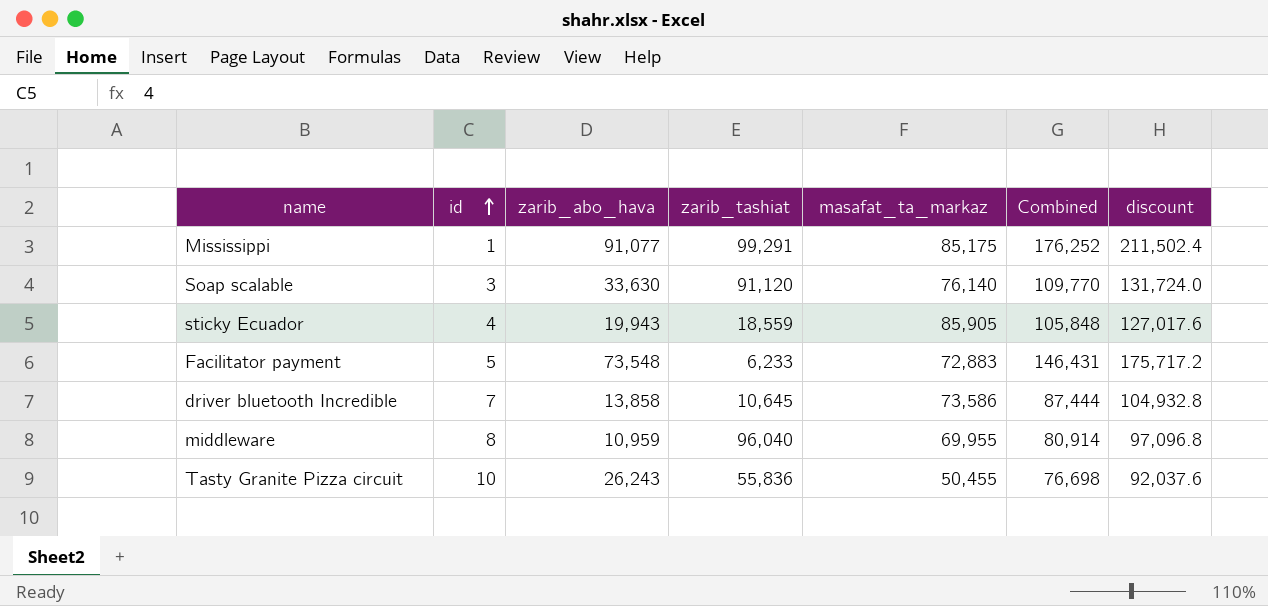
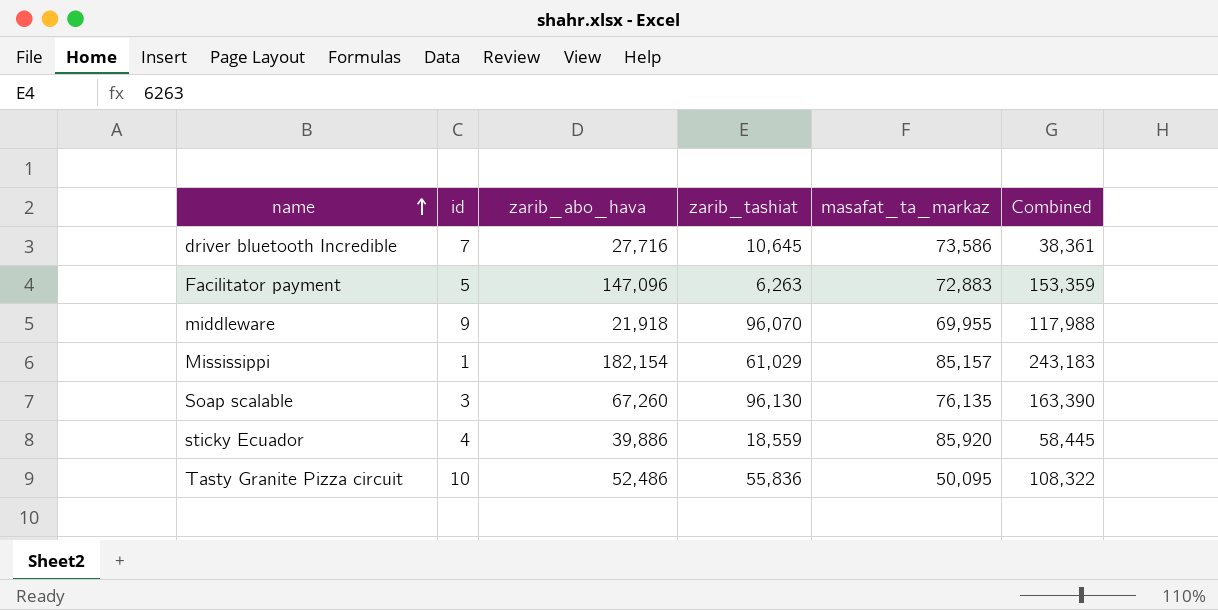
row order: id ascending -> name ascending
column discount | formula: [Combined] * 1.2 -> none
column Combined | formula: [zarib_abo_hava] + [masafat_ta_markaz] -> [zarib_abo_hava] + [zarib_tashiat]
driver bluetooth Incredible | zarib_abo_hava: 13,858 -> 27,716
Facilitator payment | zarib_abo_hava: 73,548 -> 147,096
Facilitator payment | zarib_tashiat: 6,233 -> 6,263
middleware | id: 8 -> 9
middleware | zarib_abo_hava: 10,959 -> 21,918
middleware | zarib_tashiat: 96,040 -> 96,070
Mississippi | zarib_abo_hava: 91,077 -> 182,154
Mississippi | zarib_tashiat: 99,291 -> 61,029
Mississippi | masafat_ta_markaz: 85,175 -> 85,157
Soap scalable | zarib_abo_hava: 33,630 -> 67,260
Soap scalable | zarib_tashiat: 91,120 -> 96,130
Soap scalable | masafat_ta_markaz: 76,140 -> 76,135
sticky Ecuador | zarib_abo_hava: 19,943 -> 39,886
sticky Ecuador | masafat_ta_markaz: 85,905 -> 85,920
Tasty Granite Pizza circuit | zarib_abo_hava: 26,243 -> 52,486
Tasty Granite Pizza circuit | masafat_ta_markaz: 50,455 -> 50,095

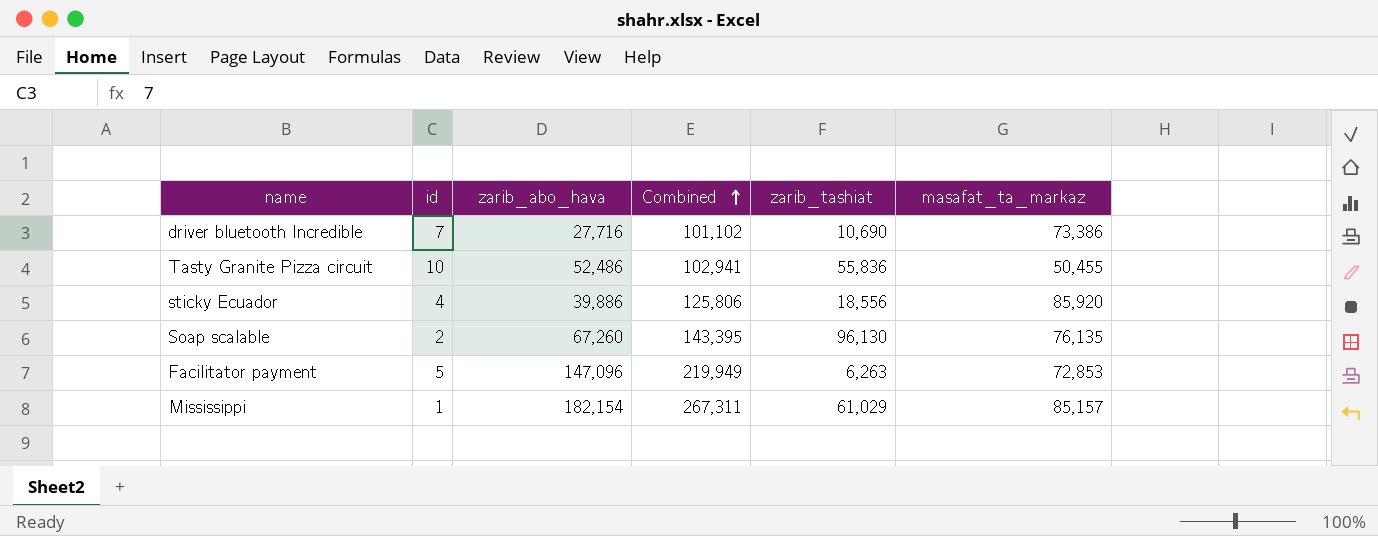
row order: name ascending -> Combined ascending
column Combined | formula: [zarib_abo_hava] + [zarib_tashiat] -> [zarib_abo_hava] + [masafat_ta_markaz]
column Combined | position: 6 -> 4
row middleware: 9 | 21,918 | 96,070 | 69,955 | 117,988 -> none
driver bluetooth Incredible | zarib_tashiat: 10,645 -> 10,690
driver bluetooth Incredible | masafat_ta_markaz: 73,586 -> 73,386
Tasty Granite Pizza circuit | masafat_ta_markaz: 50,095 -> 50,455
sticky Ecuador | zarib_tashiat: 18,559 -> 18,556
Soap scalable | id: 3 -> 2
Facilitator payment | masafat_ta_markaz: 72,883 -> 72,853

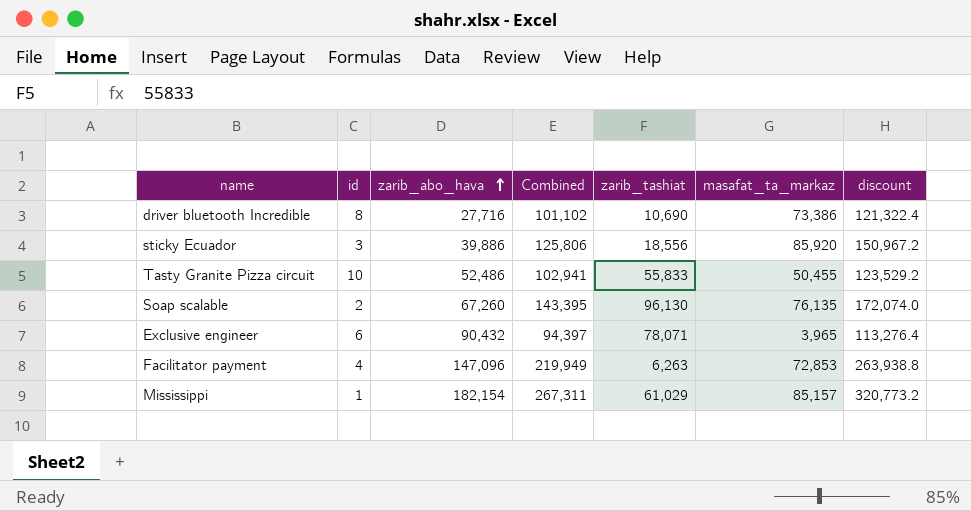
row order: Combined ascending -> zarib_abo_hava ascending
column discount | formula: none -> [Combined] * 1.2
driver bluetooth Incredible | id: 7 -> 8
sticky Ecuador | id: 4 -> 3
Tasty Granite Pizza circuit | zarib_tashiat: 55,836 -> 55,833
row Exclusive engineer: none -> 6 | 90,432 | 94,397 | 78,071 | 3,965 | 113,276.4
Facilitator payment | id: 5 -> 4

